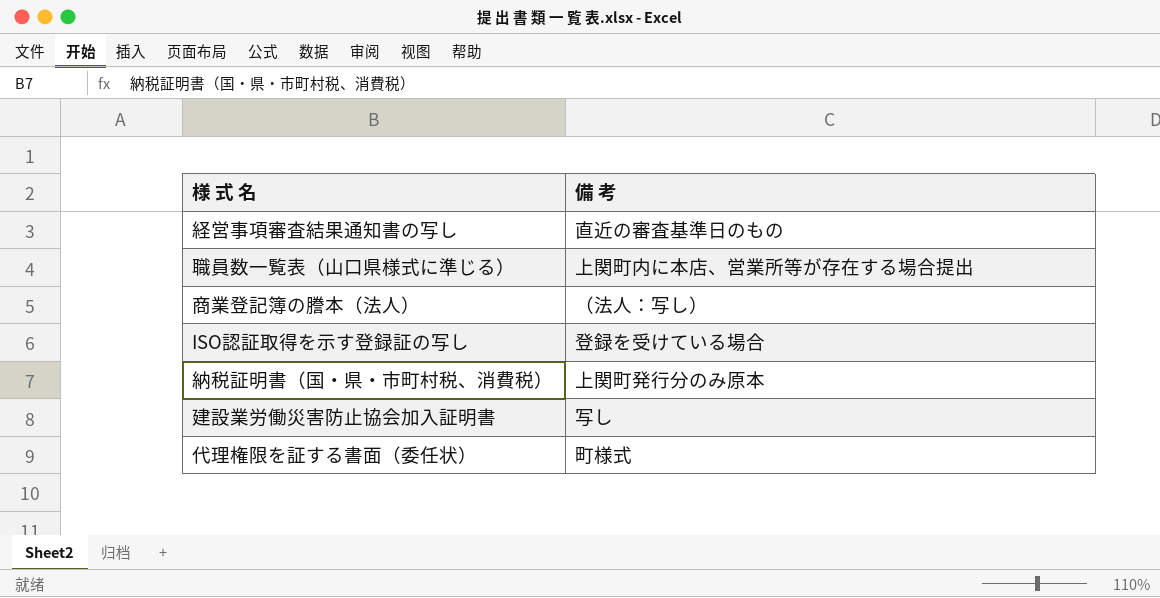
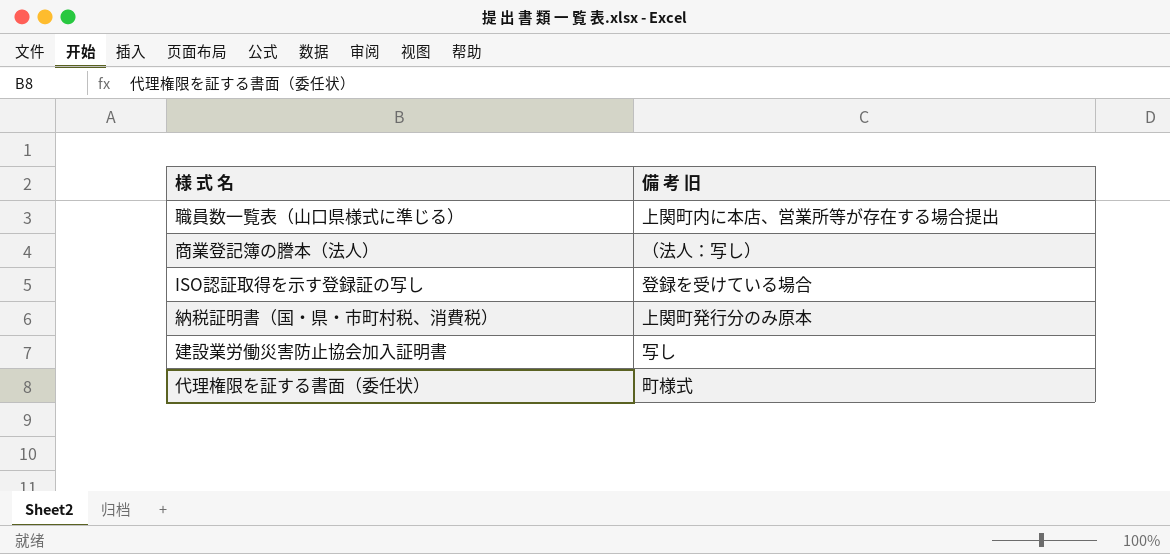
column name: 備 考 -> 備 考 旧
row 経営事項審査結果通知書の写し: 直近の審査基準日のもの -> none

